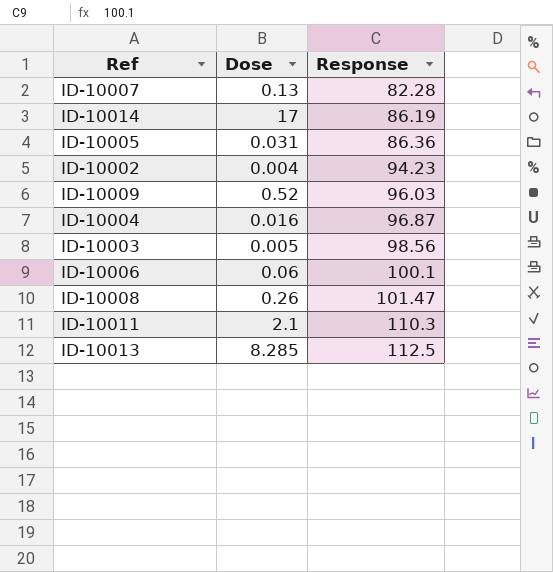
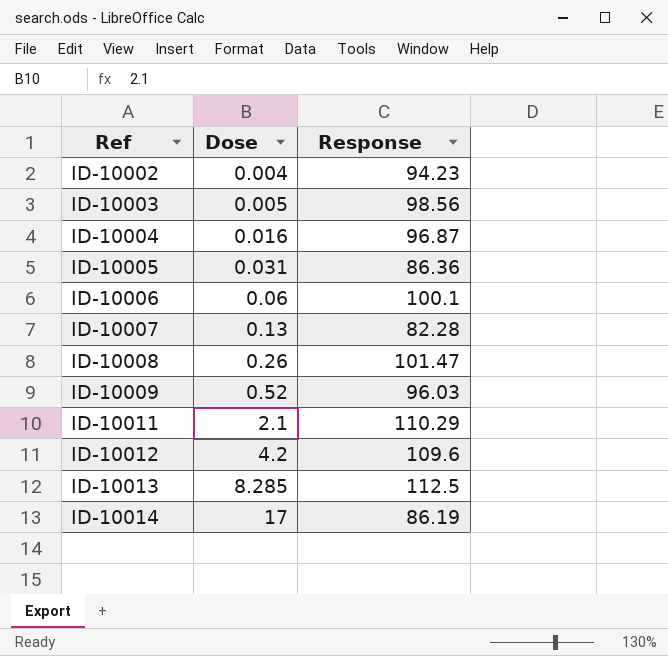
row order: Response ascending -> Ref ascending
ID-10011 | Response: 110.3 -> 110.29
row ID-10012: none -> 4.2 | 109.6

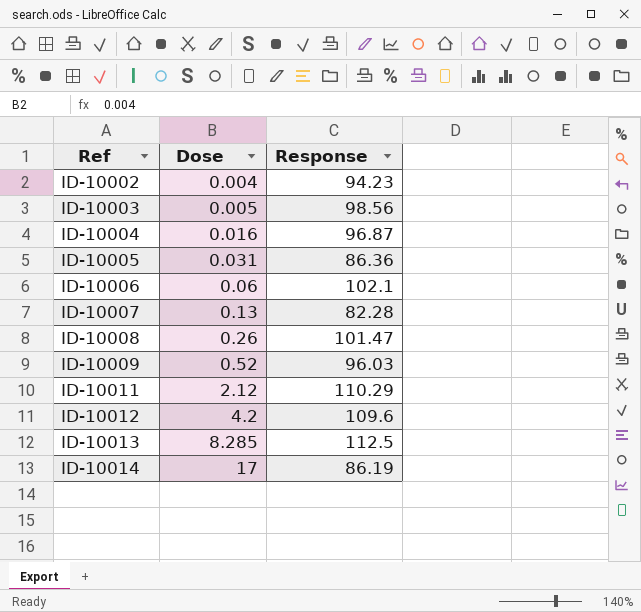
ID-10006 | Response: 100.1 -> 102.1
ID-10011 | Dose: 2.1 -> 2.12

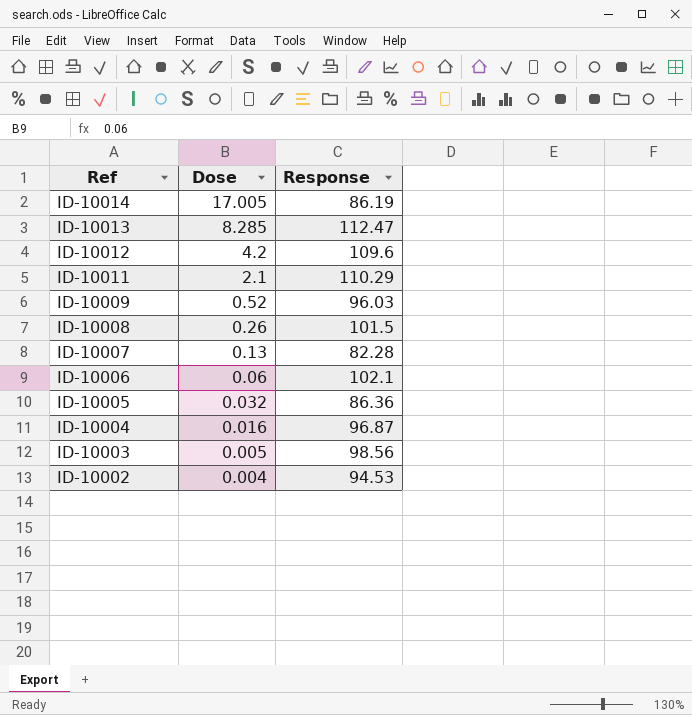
row order: Ref ascending -> Ref descending
ID-10014 | Dose: 17 -> 17.005
ID-10013 | Response: 112.5 -> 112.47
ID-10011 | Dose: 2.12 -> 2.1
ID-10008 | Response: 101.47 -> 101.5
ID-10005 | Dose: 0.031 -> 0.032
ID-10002 | Response: 94.23 -> 94.53

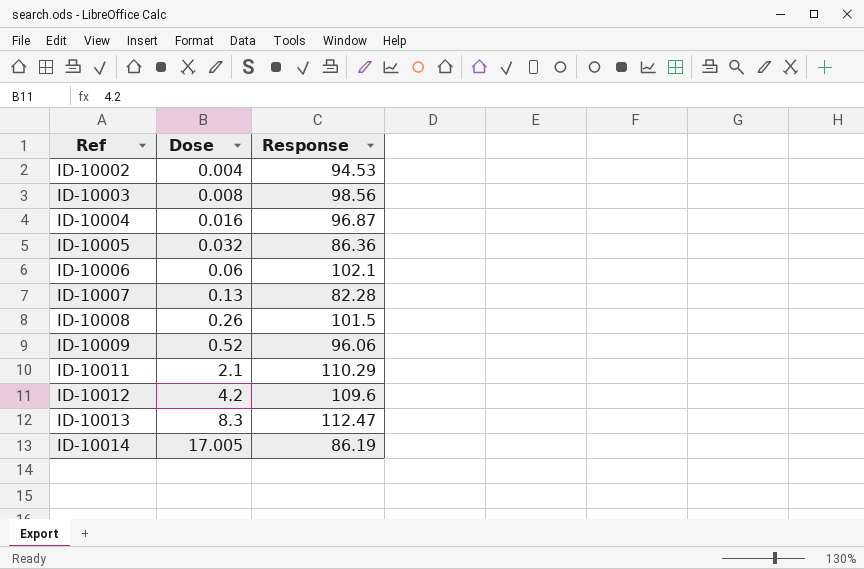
row order: Ref descending -> Ref ascending
ID-10003 | Dose: 0.005 -> 0.008
ID-10009 | Response: 96.03 -> 96.06
ID-10013 | Dose: 8.285 -> 8.3

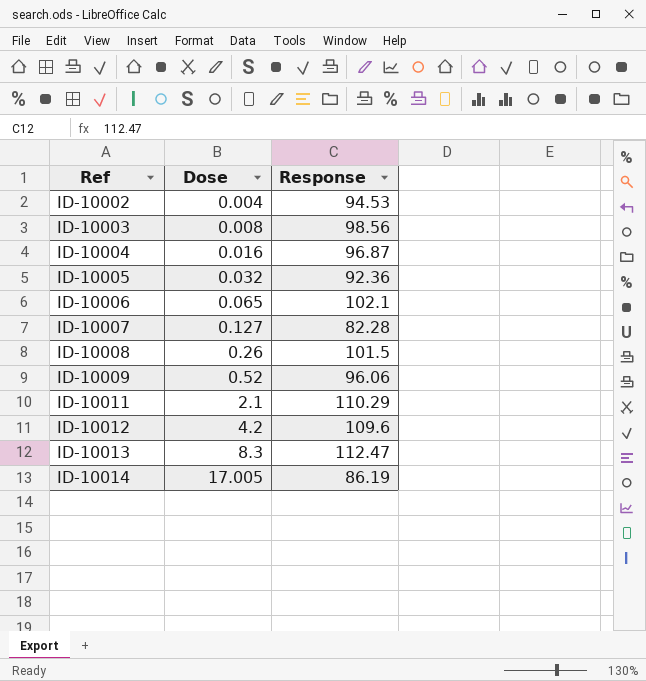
ID-10005 | Response: 86.36 -> 92.36
ID-10006 | Dose: 0.06 -> 0.065
ID-10007 | Dose: 0.13 -> 0.127

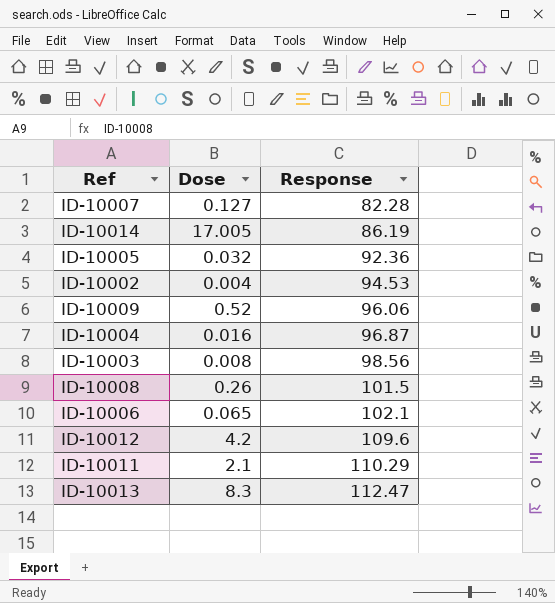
row order: Ref ascending -> Response ascending

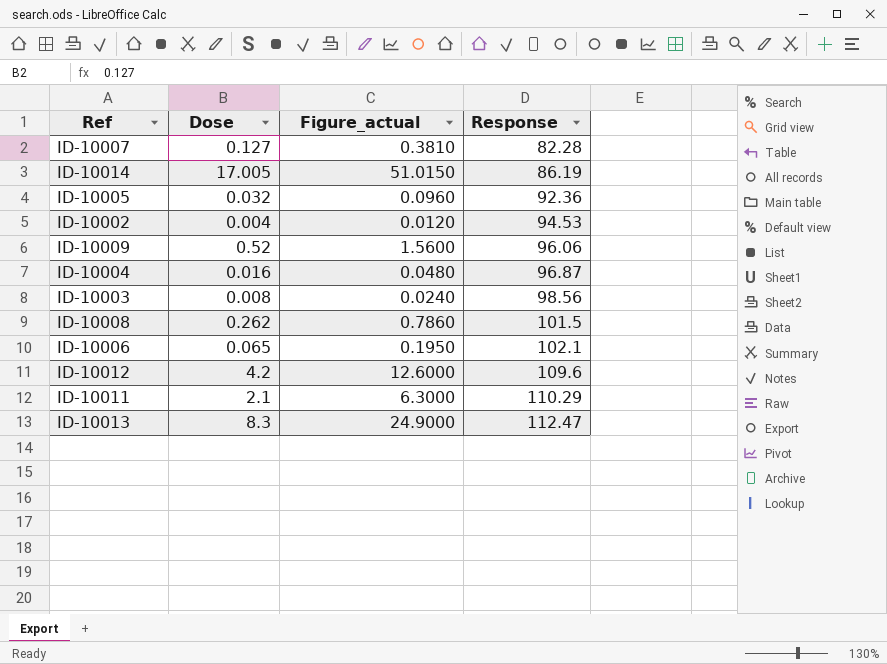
column Figure_actual | formula: none -> [Dose] * 3
ID-10008 | Dose: 0.26 -> 0.262

